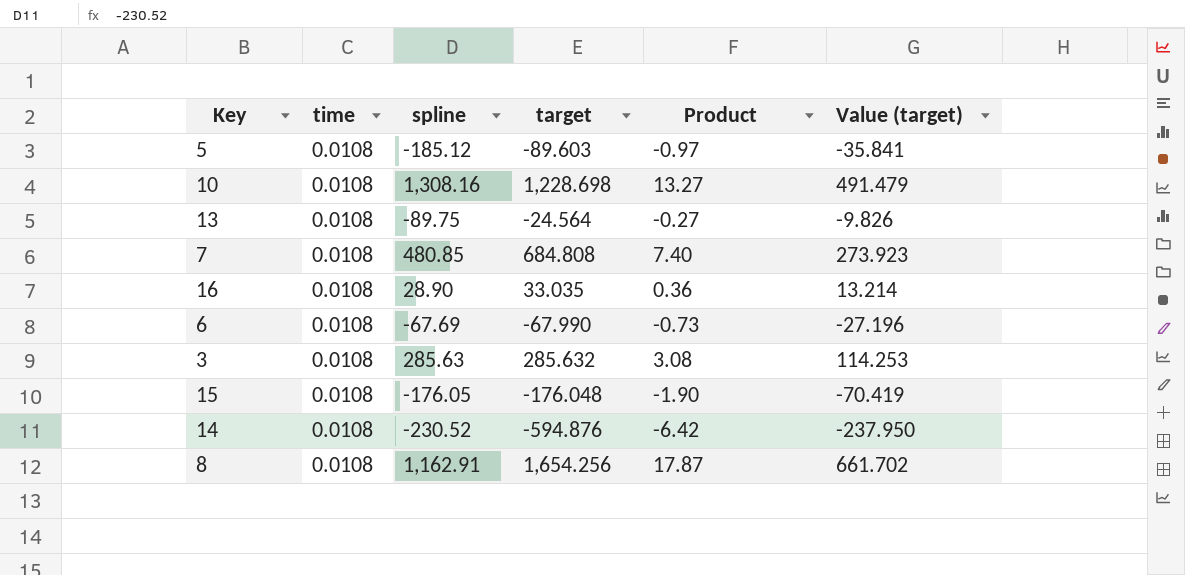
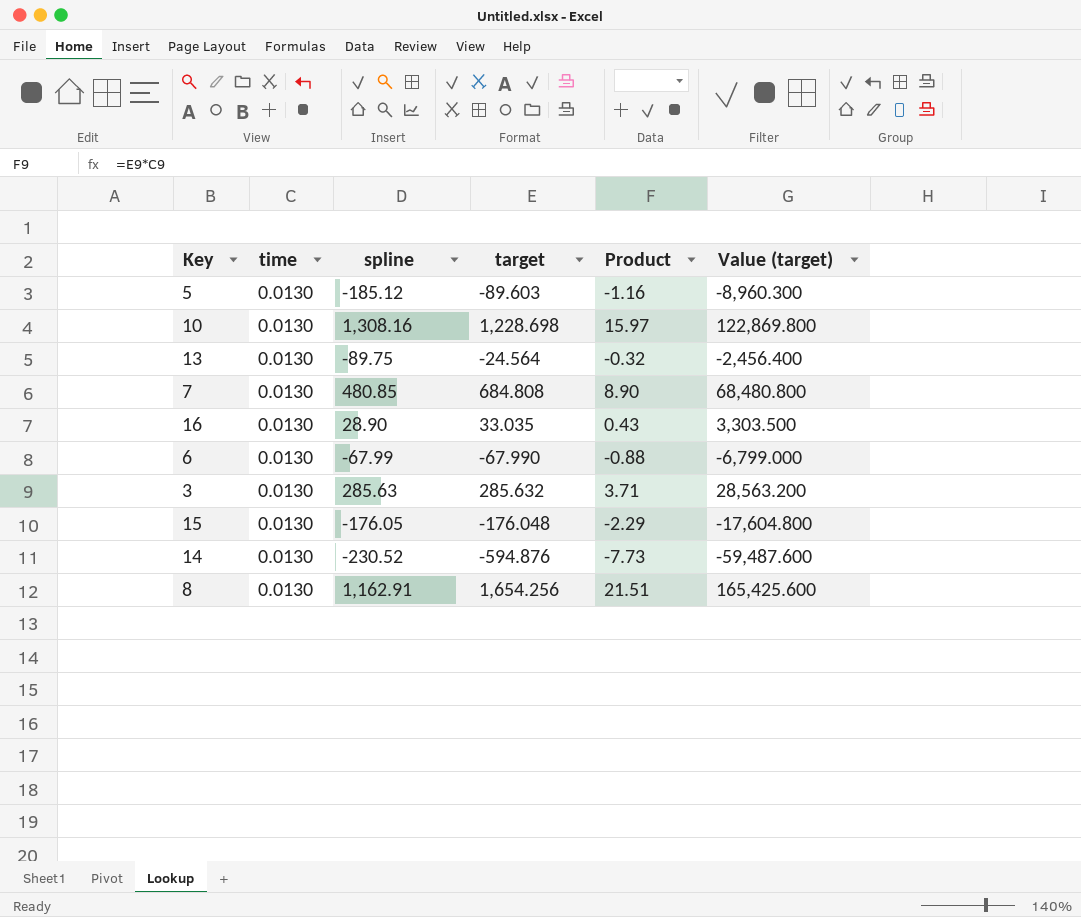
column Value (target) | formula: [target] * 0.4 -> [target] * 100
5 | time: 0.0108 -> 0.0130
5 | Product: -0.97 -> -1.16
10 | time: 0.0108 -> 0.0130
10 | Product: 13.27 -> 15.97
13 | time: 0.0108 -> 0.0130
13 | Product: -0.27 -> -0.32
7 | time: 0.0108 -> 0.0130
7 | Product: 7.40 -> 8.90
16 | time: 0.0108 -> 0.0130
16 | Product: 0.36 -> 0.43
6 | time: 0.0108 -> 0.0130
6 | spline: -67.69 -> -67.99
6 | Product: -0.73 -> -0.88
3 | time: 0.0108 -> 0.0130
3 | Product: 3.08 -> 3.71
15 | time: 0.0108 -> 0.0130
15 | Product: -1.90 -> -2.29
14 | time: 0.0108 -> 0.0130
14 | Product: -6.42 -> -7.73
8 | time: 0.0108 -> 0.0130
8 | Product: 17.87 -> 21.51

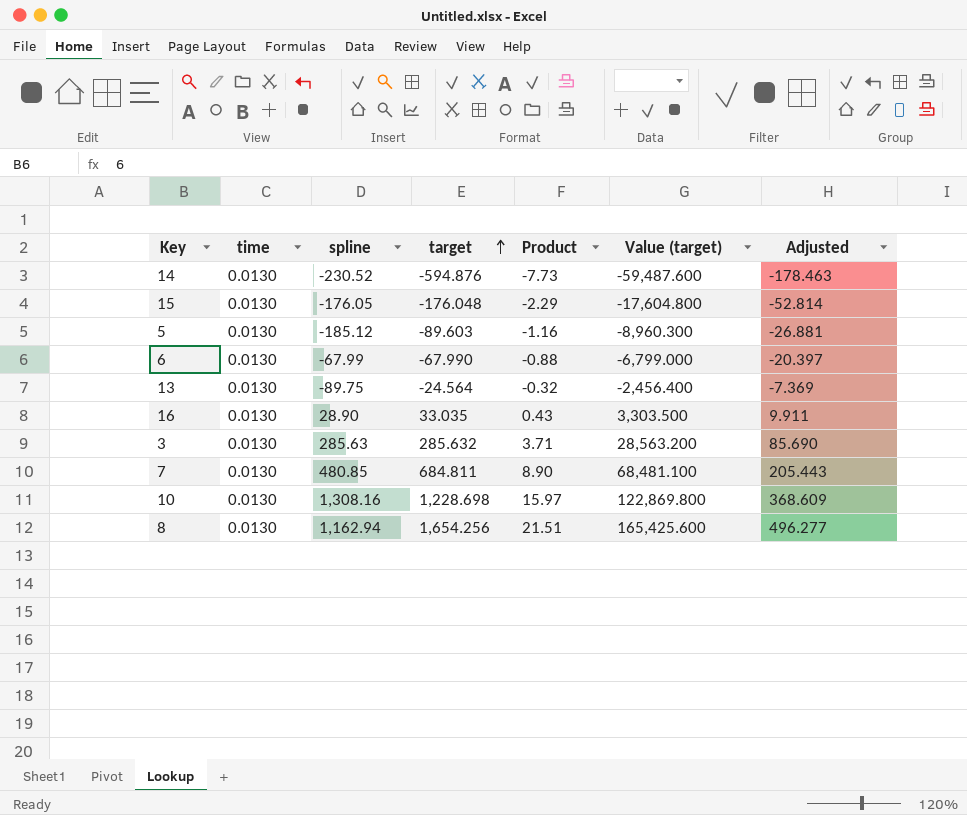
row order: none -> target ascending
column Adjusted | formula: none -> [target] * 0.3
7 | target: 684.808 -> 684.811
7 | Value (target): 68,480.800 -> 68,481.100
8 | spline: 1,162.91 -> 1,162.94

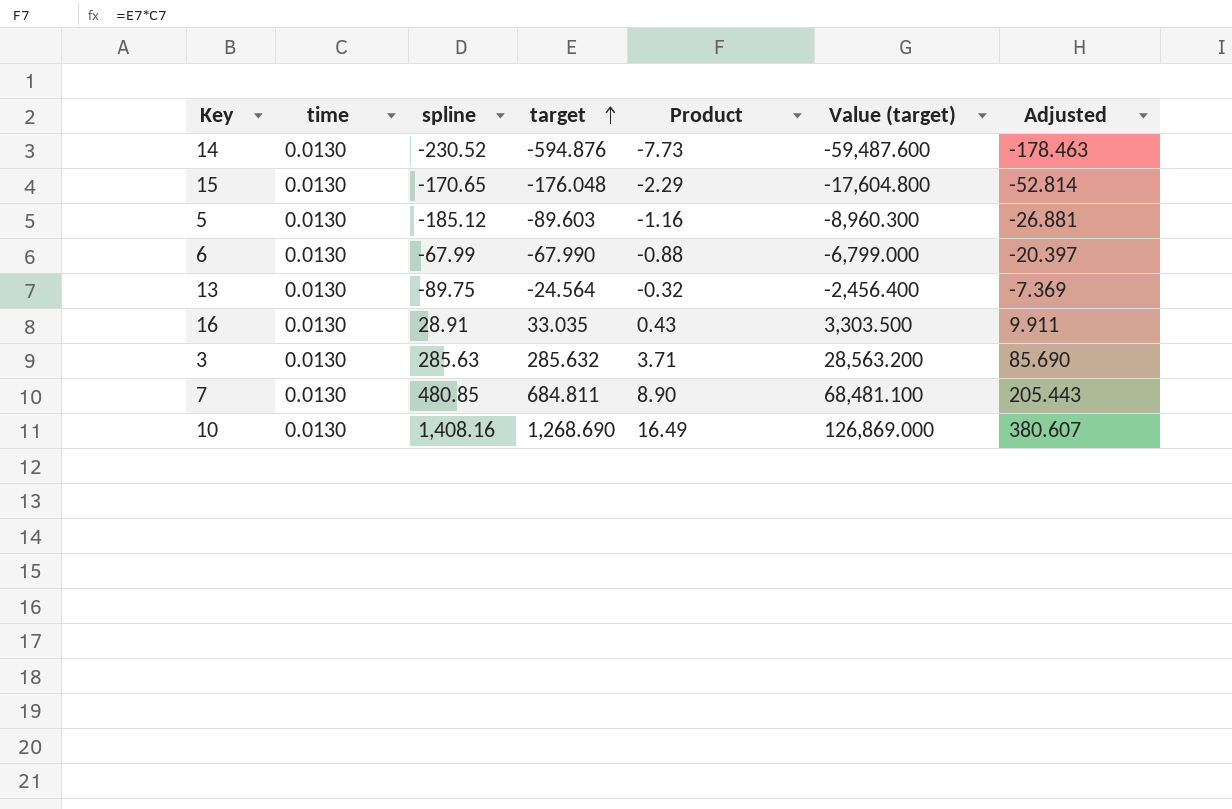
row 8: 0.0130 | 1,162.94 | 1,654.256 | 21.51 | 165,425.600 | 496.277 -> none
15 | spline: -176.05 -> -170.65
16 | spline: 28.90 -> 28.91
10 | spline: 1,308.16 -> 1,408.16
10 | target: 1,228.698 -> 1,268.690
10 | Product: 15.97 -> 16.49
10 | Value (target): 122,869.800 -> 126,869.000
10 | Adjusted: 368.609 -> 380.607

